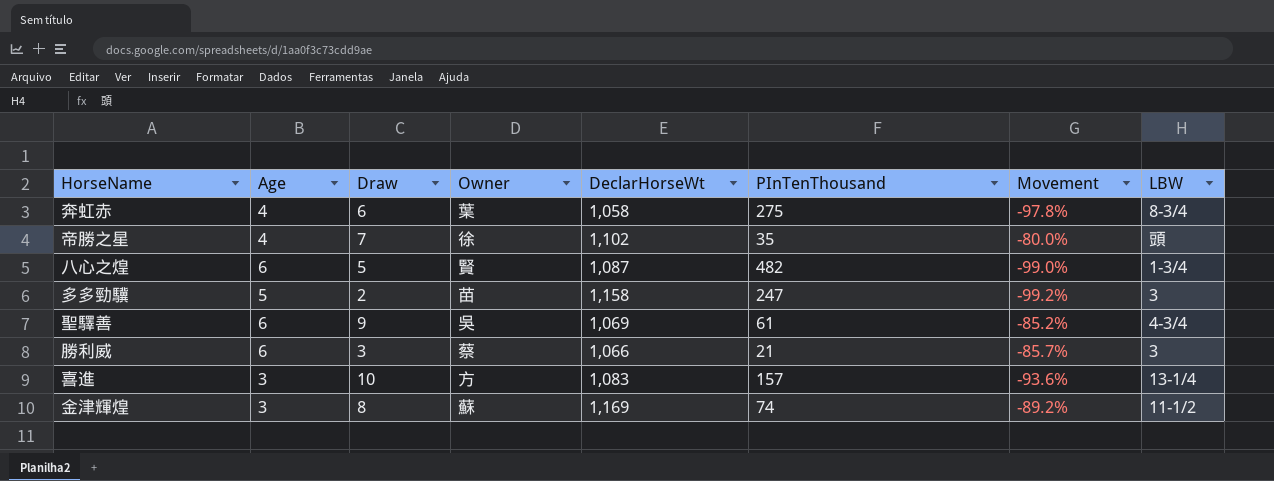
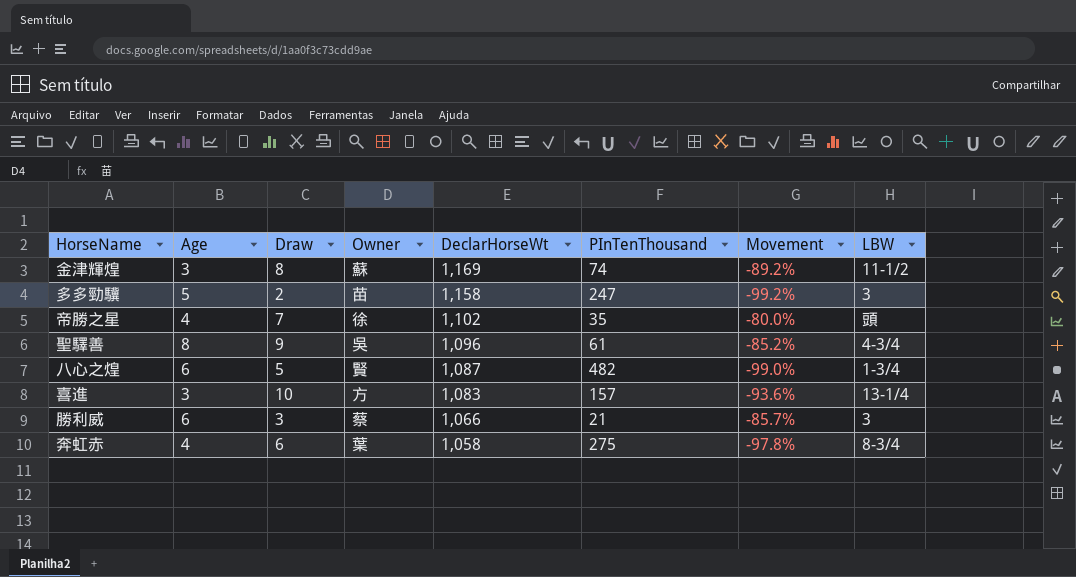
row order: none -> DeclarHorseWt descending
聖驛善 | Age: 6 -> 8
聖驛善 | DeclarHorseWt: 1,069 -> 1,096

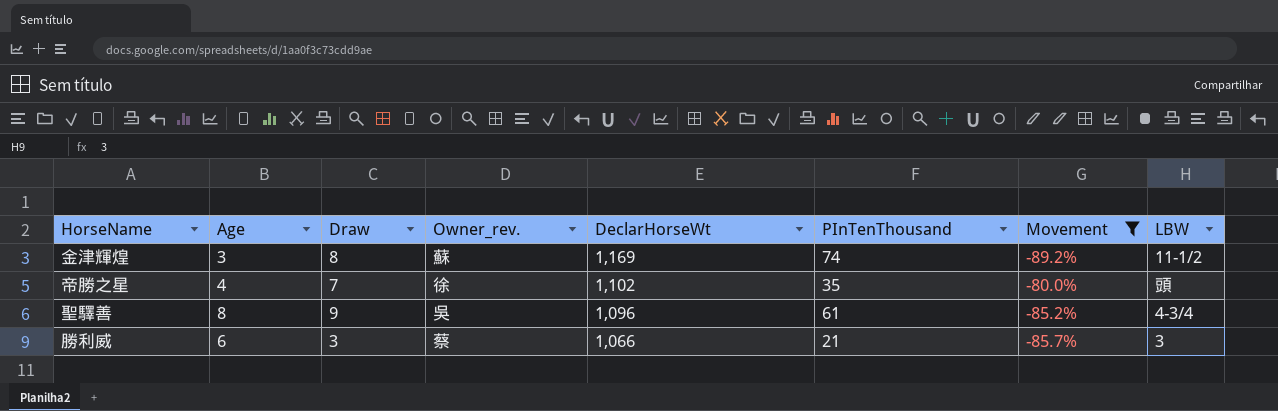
filter: none -> Movement >= -89.2%
column name: Owner -> Owner_rev.

